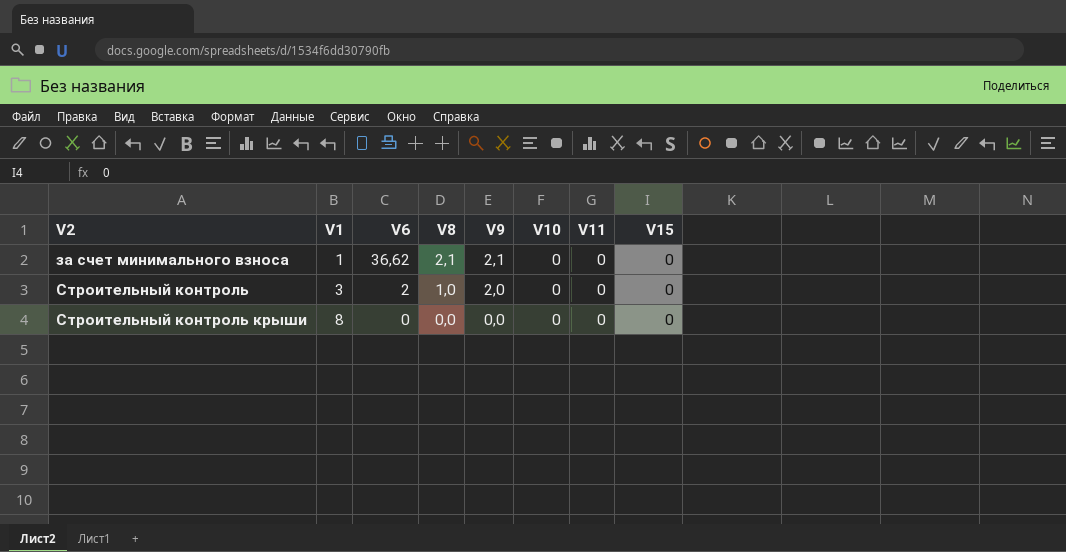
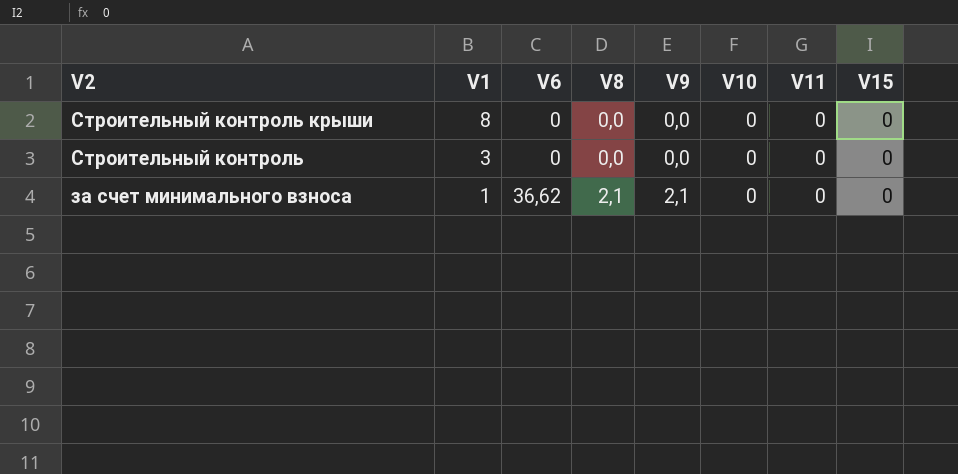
row order: V2 ascending -> V2 descending
Строительный контроль | V6: 2 -> 0
Строительный контроль | V8: 1,0 -> 0,0
Строительный контроль | V9: 2,0 -> 0,0

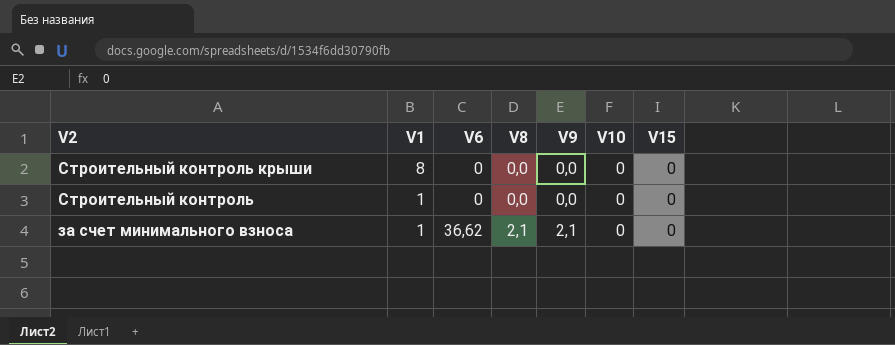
column V11 | position: 7 -> none
Строительный контроль | V1: 3 -> 1

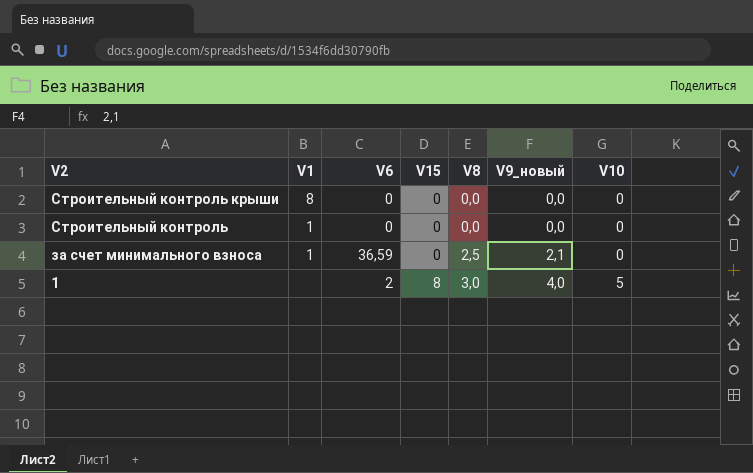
column V15 | position: 7 -> 4
column name: V9 -> V9_новый
за счет минимального взноса | V6: 36,62 -> 36,59
за счет минимального взноса | V8: 2,1 -> 2,5
row 1: none -> none | 2 | 8 | 3,0 | 4,0 | 5

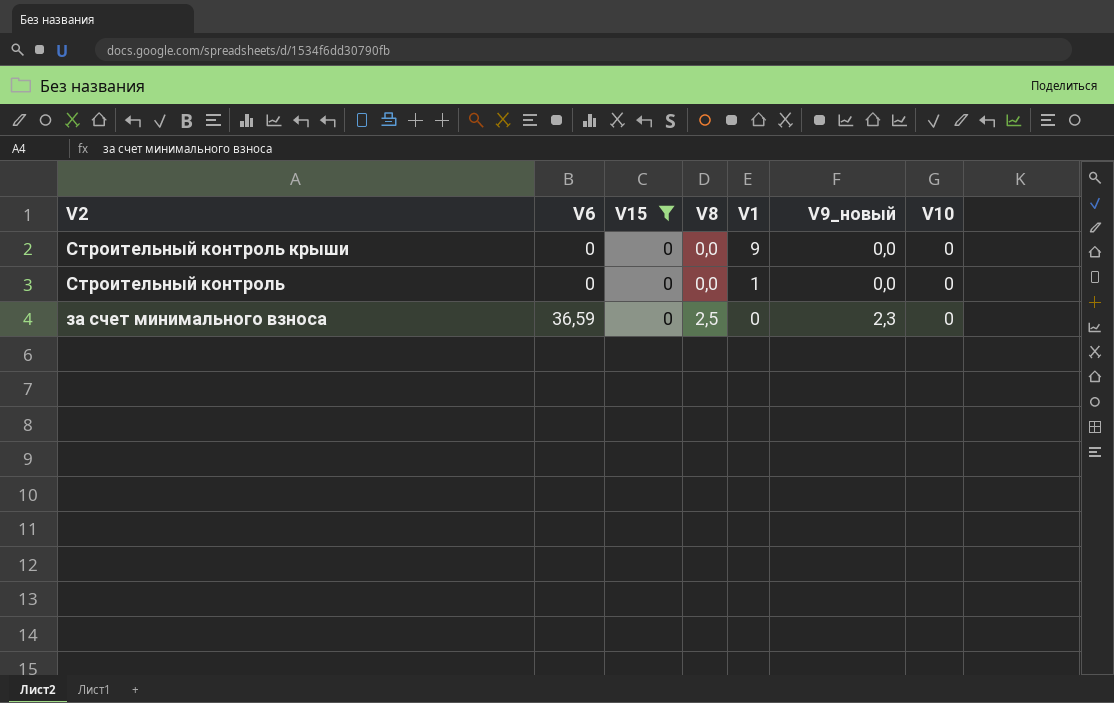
filter: none -> V15 = 0
column V1 | position: 2 -> 5
Строительный контроль крыши | V1: 8 -> 9
за счет минимального взноса | V1: 1 -> 0
за счет минимального взноса | V9_новый: 2,1 -> 2,3

